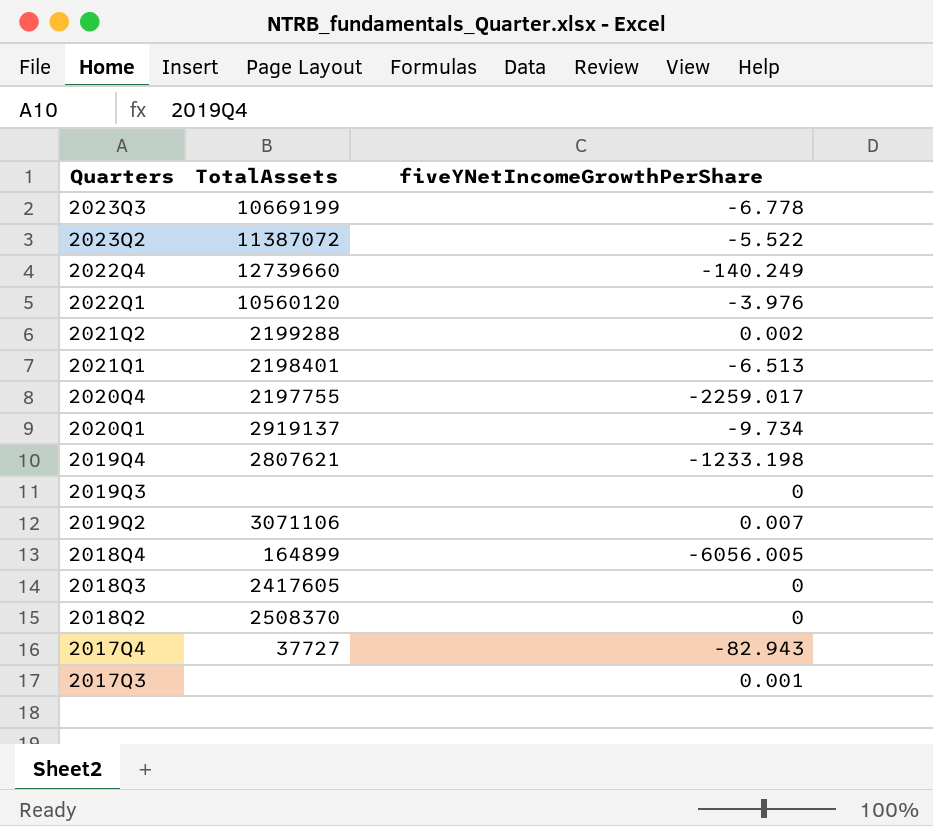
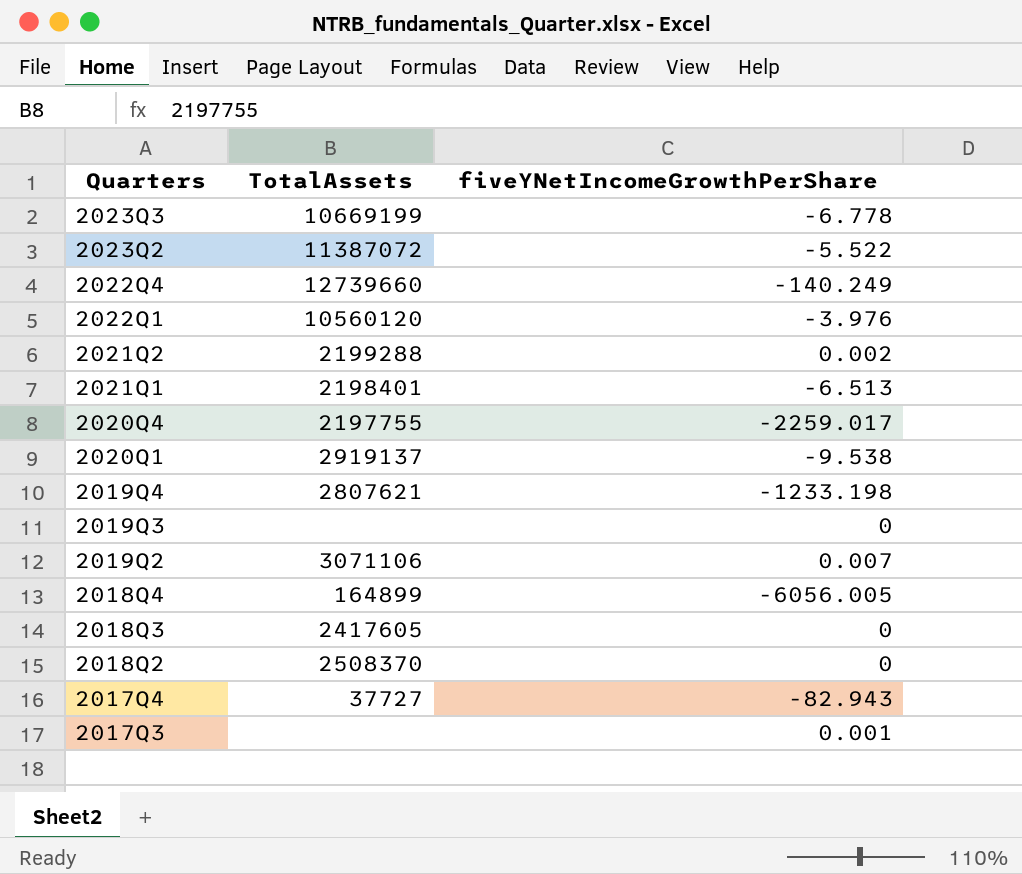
2020Q1 | fiveYNetIncomeGrowthPerShare: -9.734 -> -9.538

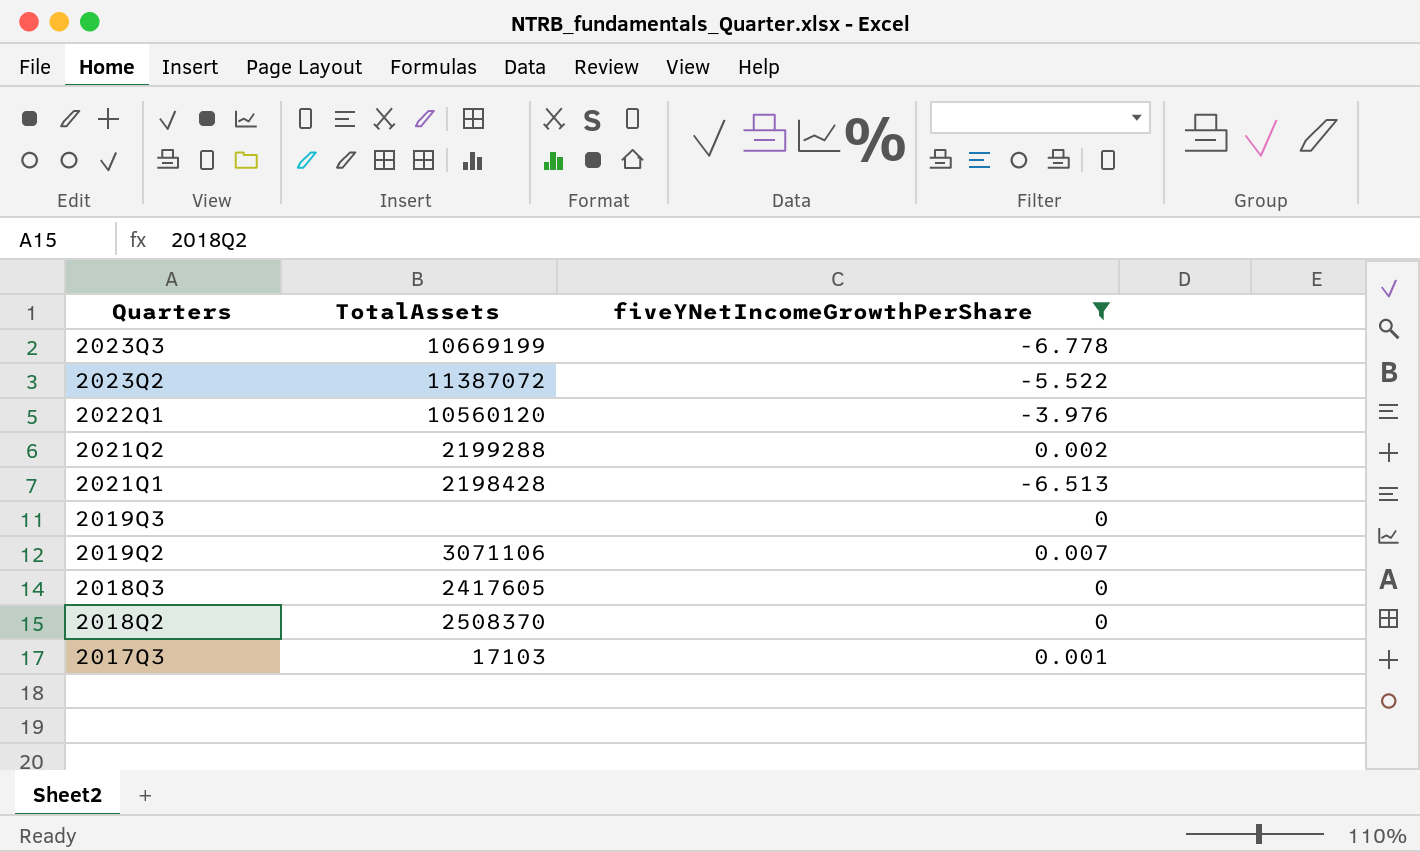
filter: none -> fiveYNetIncomeGrowthPerShare >= -6.778
2021Q1 | TotalAssets: 2198401 -> 2198428
2017Q3 | TotalAssets: none -> 17103

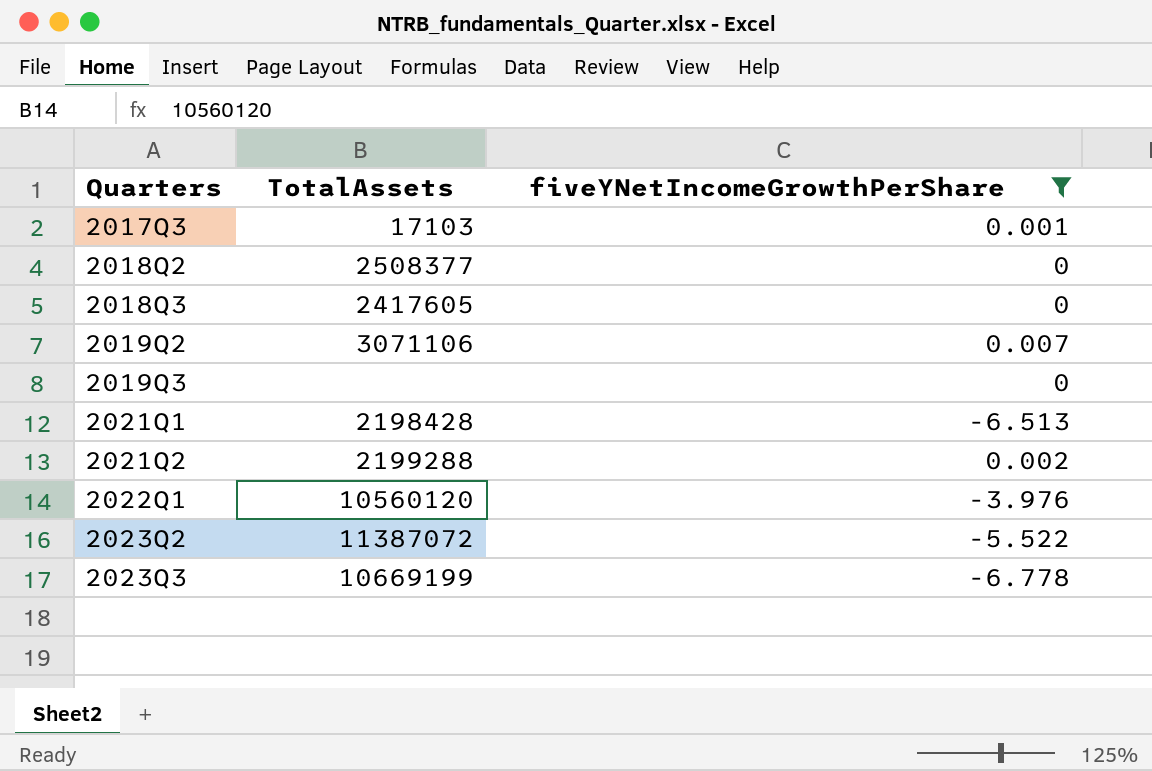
row order: Quarters descending -> Quarters ascending
2018Q2 | TotalAssets: 2508370 -> 2508377

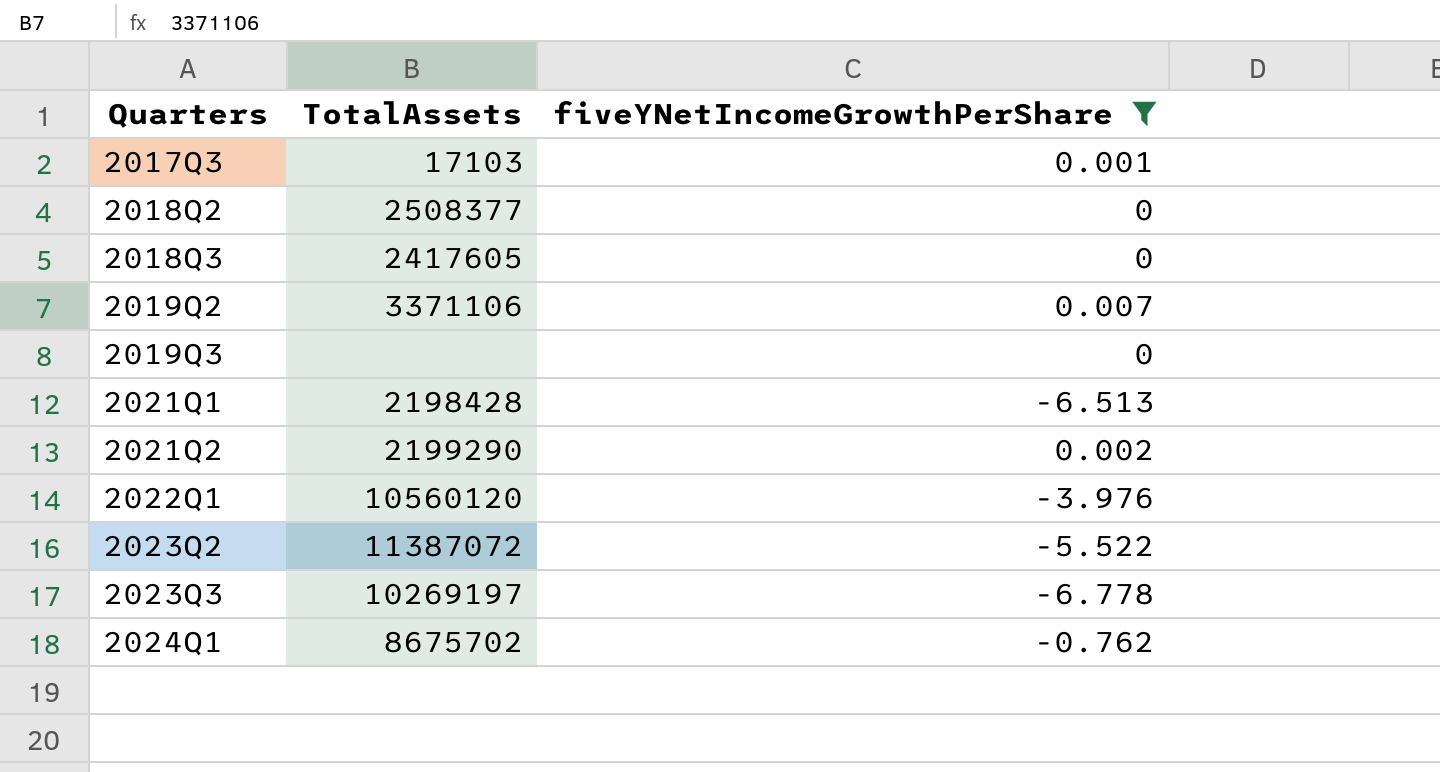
2019Q2 | TotalAssets: 3071106 -> 3371106
2021Q2 | TotalAssets: 2199288 -> 2199290
2023Q3 | TotalAssets: 10669199 -> 10269197
row 2024Q1: none -> 8675702 | -0.762

